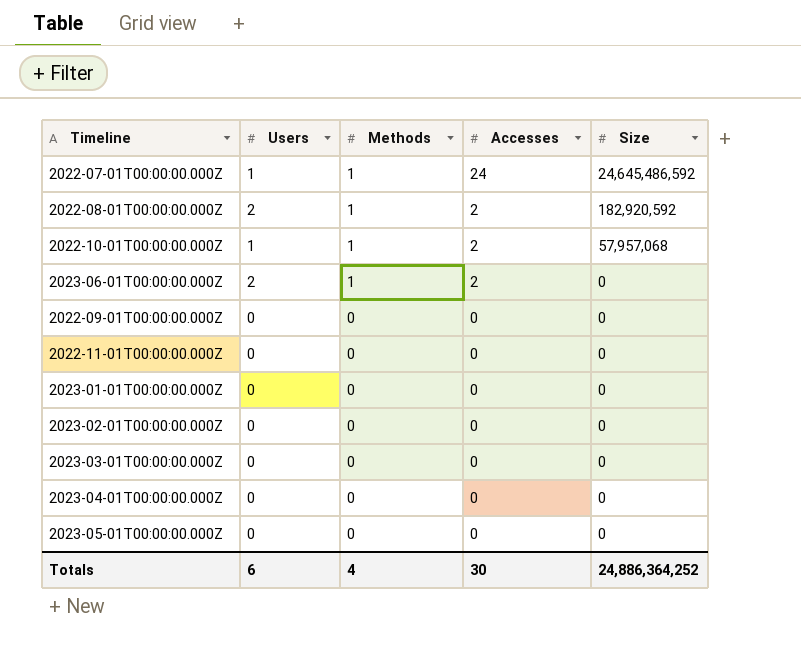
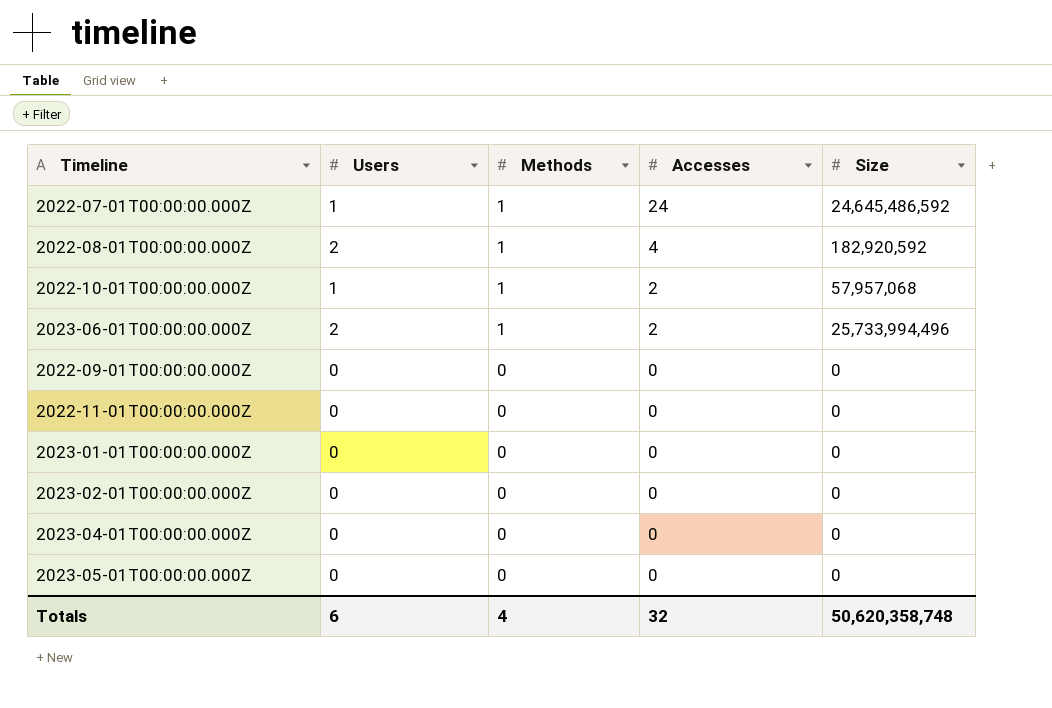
row 2023-03-01T00:00:00.000Z: 0 | 0 | 0 | 0 -> none
2022-08-01T00:00:00.000Z | Accesses: 2 -> 4
2023-06-01T00:00:00.000Z | Size: 0 -> 25,733,994,496
Totals | Accesses: 30 -> 32
Totals | Size: 24,886,364,252 -> 50,620,358,748

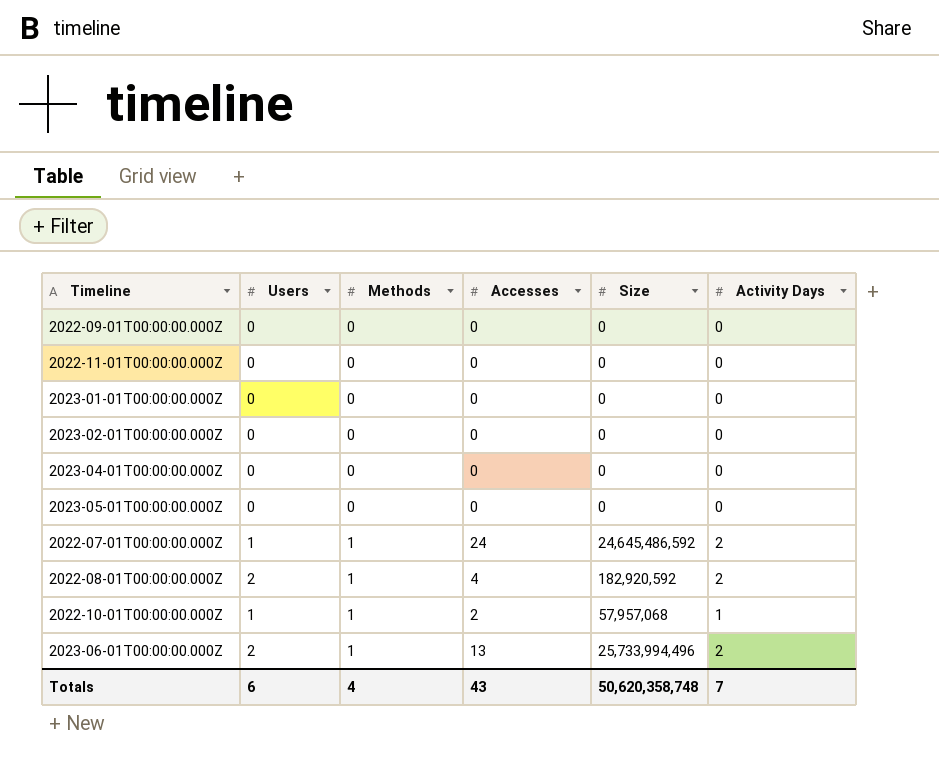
row order: Methods descending -> Methods ascending
column Activity Days | position: none -> 6
2023-06-01T00:00:00.000Z | Accesses: 2 -> 13
Totals | Accesses: 32 -> 43

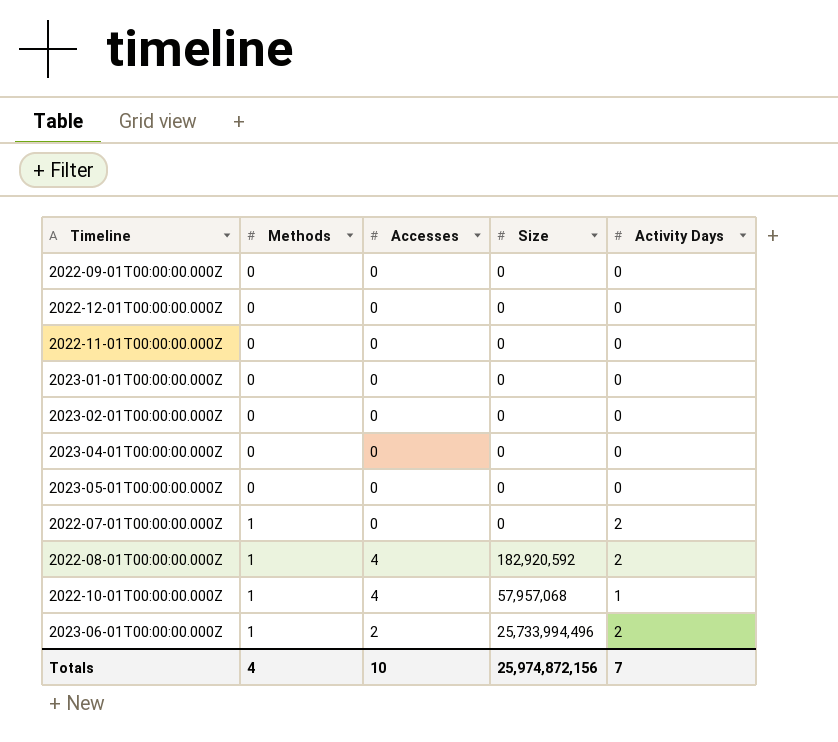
column Users | position: 2 -> none
row 2022-12-01T00:00:00.000Z: none -> 0 | 0 | 0 | 0
2022-07-01T00:00:00.000Z | Accesses: 24 -> 0
2022-07-01T00:00:00.000Z | Size: 24,645,486,592 -> 0
2022-10-01T00:00:00.000Z | Accesses: 2 -> 4
2023-06-01T00:00:00.000Z | Accesses: 13 -> 2
Totals | Accesses: 43 -> 10
Totals | Size: 50,620,358,748 -> 25,974,872,156

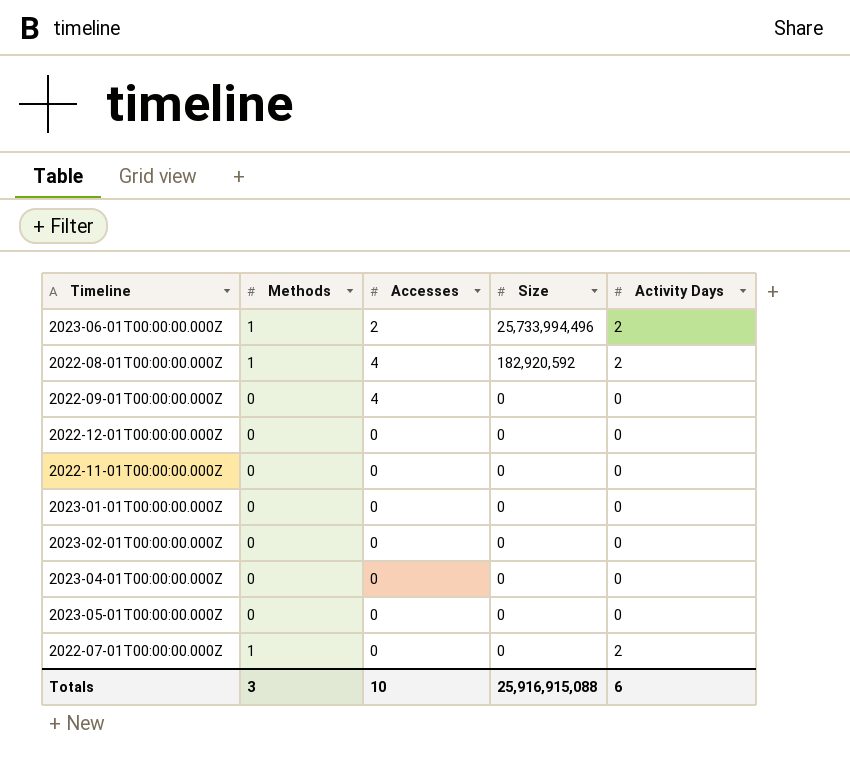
row order: Methods ascending -> Size descending
row 2022-10-01T00:00:00.000Z: 1 | 4 | 57,957,068 | 1 -> none
2022-09-01T00:00:00.000Z | Accesses: 0 -> 4
Totals | Methods: 4 -> 3
Totals | Size: 25,974,872,156 -> 25,916,915,088
Totals | Activity Days: 7 -> 6

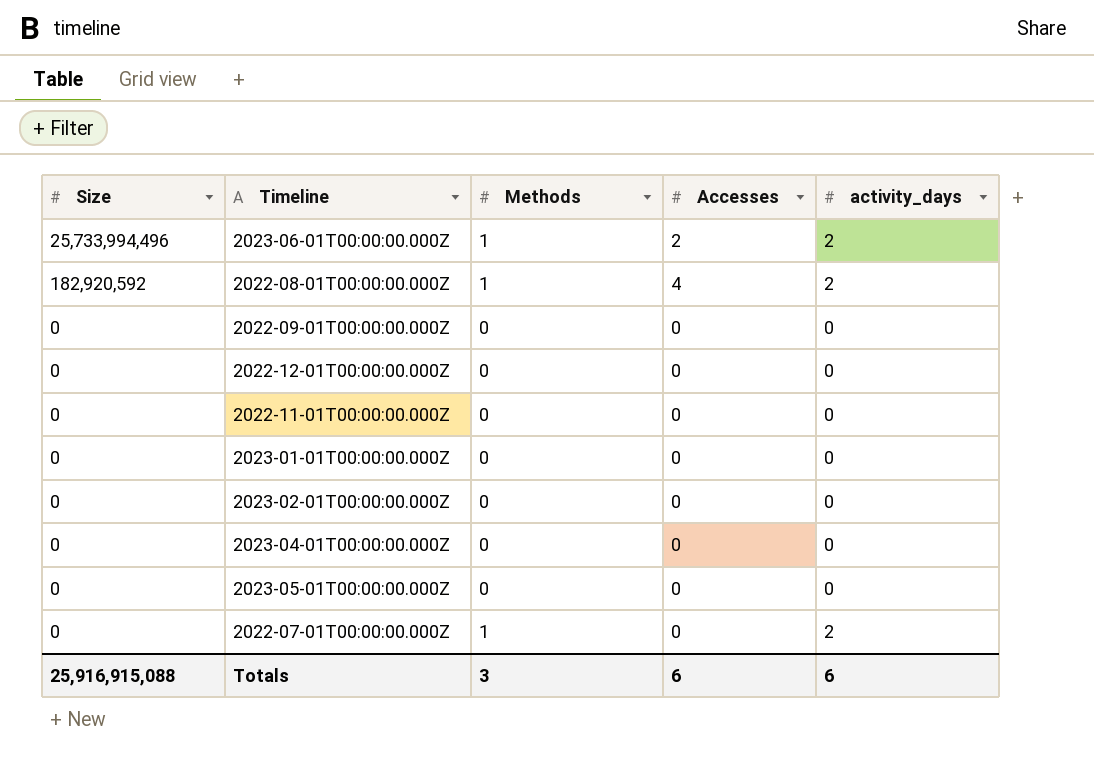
column Size | position: 4 -> 1
column name: Activity Days -> activity_days
2022-09-01T00:00:00.000Z | Accesses: 4 -> 0
Totals | Accesses: 10 -> 6

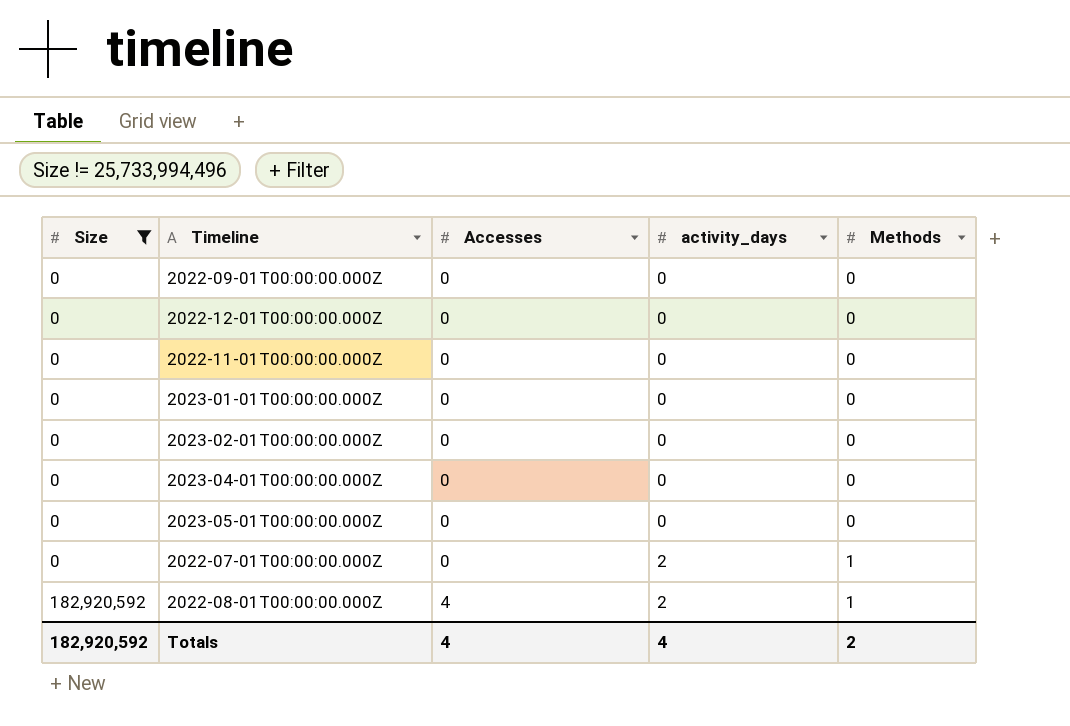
filter: none -> Size != 25,733,994,496
row order: Size descending -> Size ascending
column Methods | position: 3 -> 5
Totals | Size: 25,916,915,088 -> 182,920,592
Totals | Accesses: 6 -> 4
Totals | activity_days: 6 -> 4
Totals | Methods: 3 -> 2

